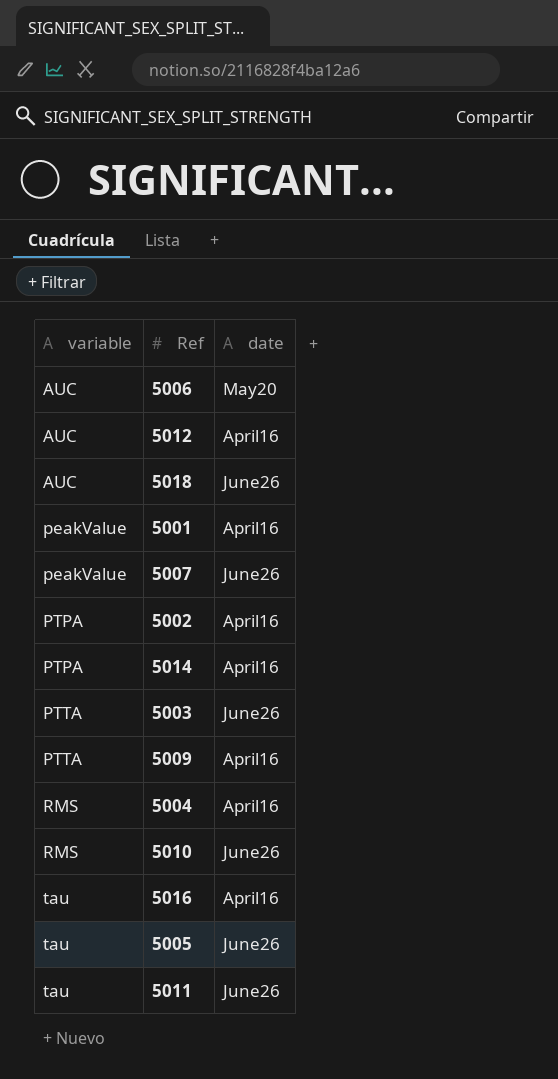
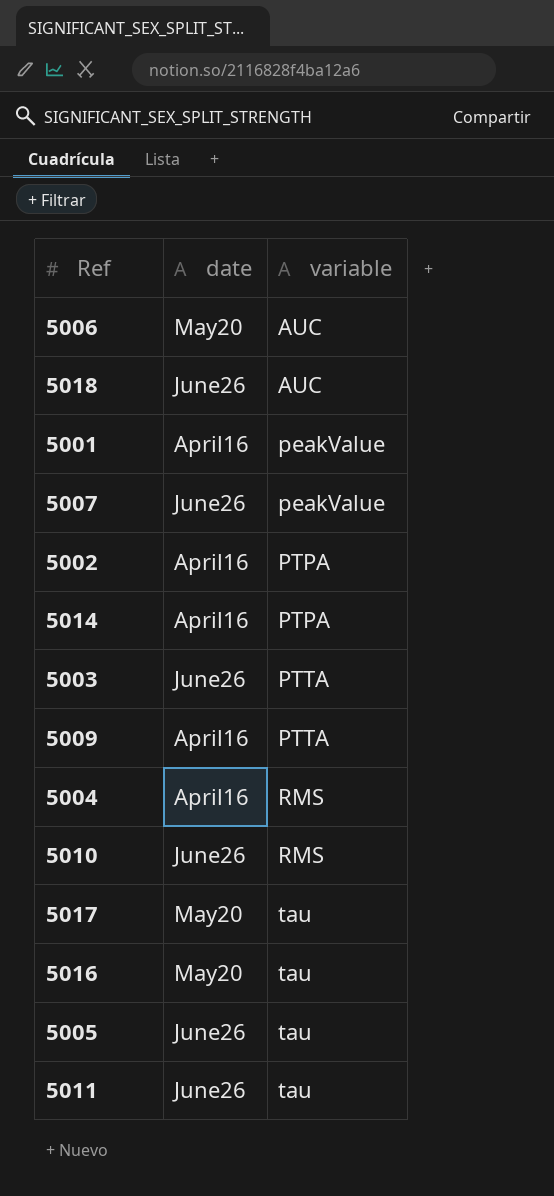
column variable | position: 1 -> 3
row 5012: AUC | April16 -> none
row 5017: none -> May20 | tau
5016 | date: April16 -> May20

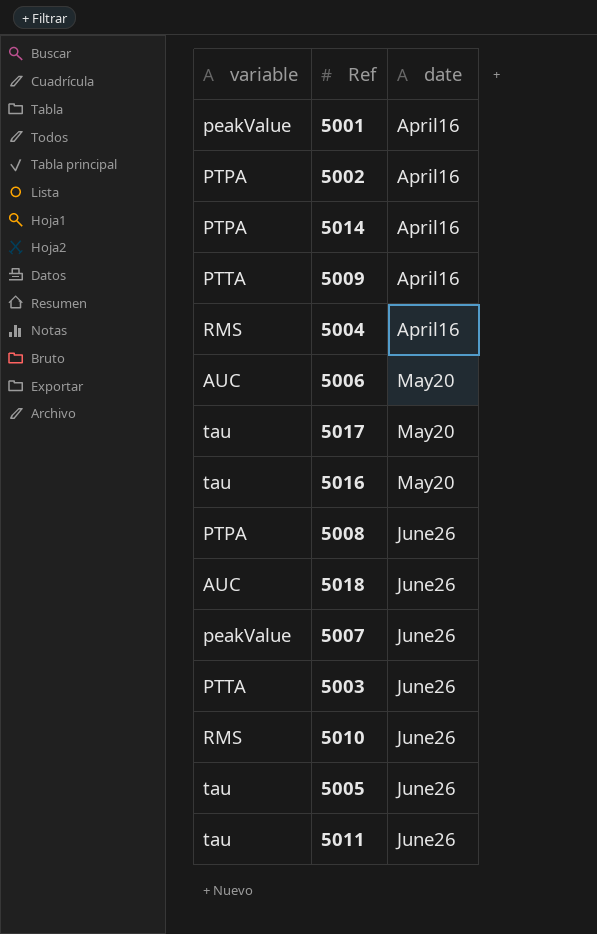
row order: variable ascending -> date ascending
column variable | position: 3 -> 1
row 5008: none -> PTPA | June26

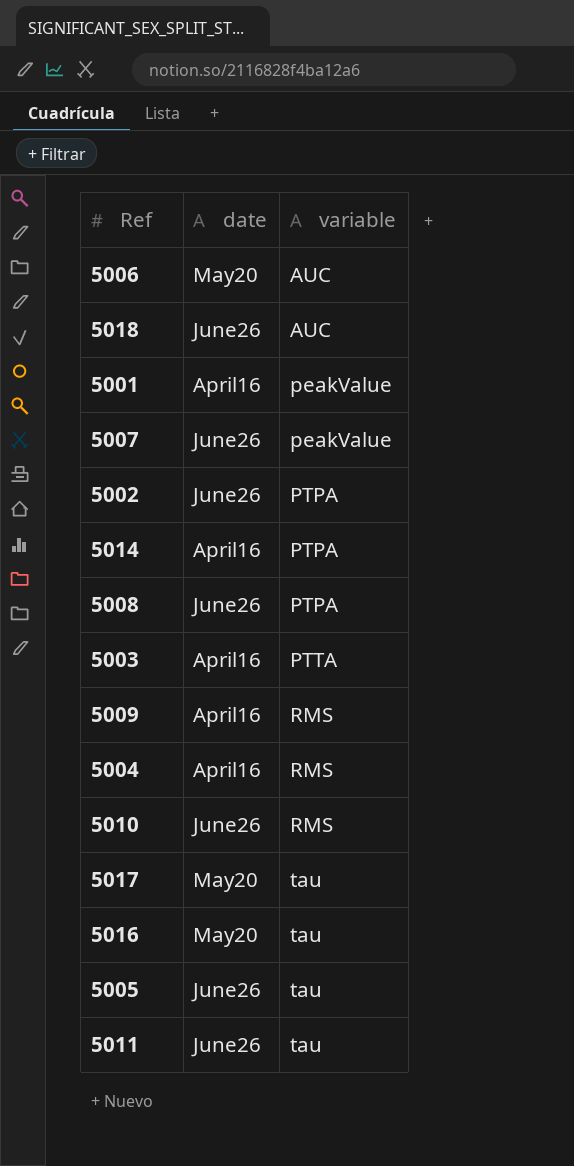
row order: date ascending -> variable ascending
column variable | position: 1 -> 3
5002 | date: April16 -> June26
5003 | date: June26 -> April16
5009 | variable: PTTA -> RMS

